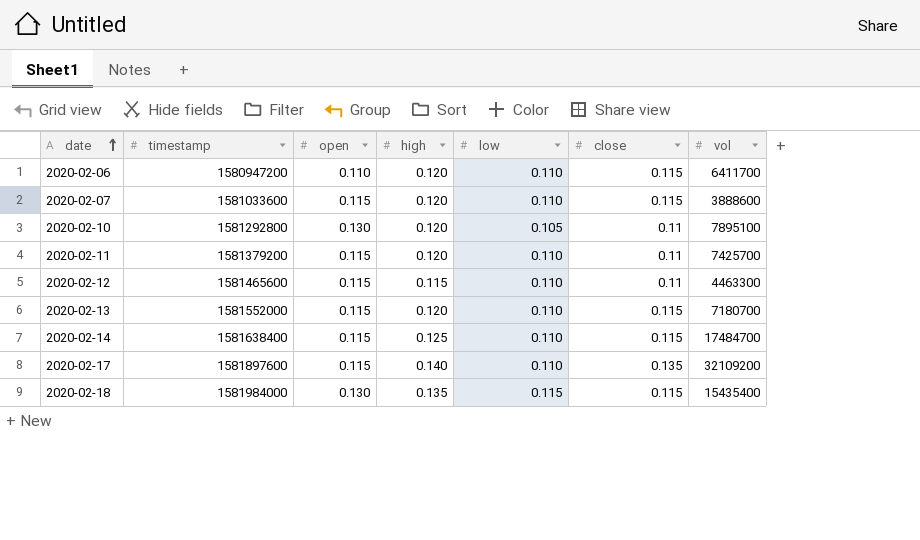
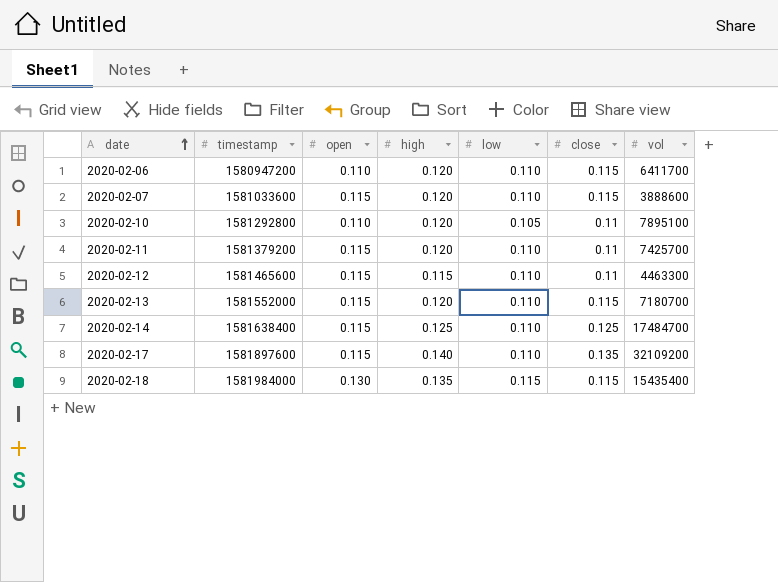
2020-02-10 | open: 0.130 -> 0.110
2020-02-14 | close: 0.115 -> 0.125

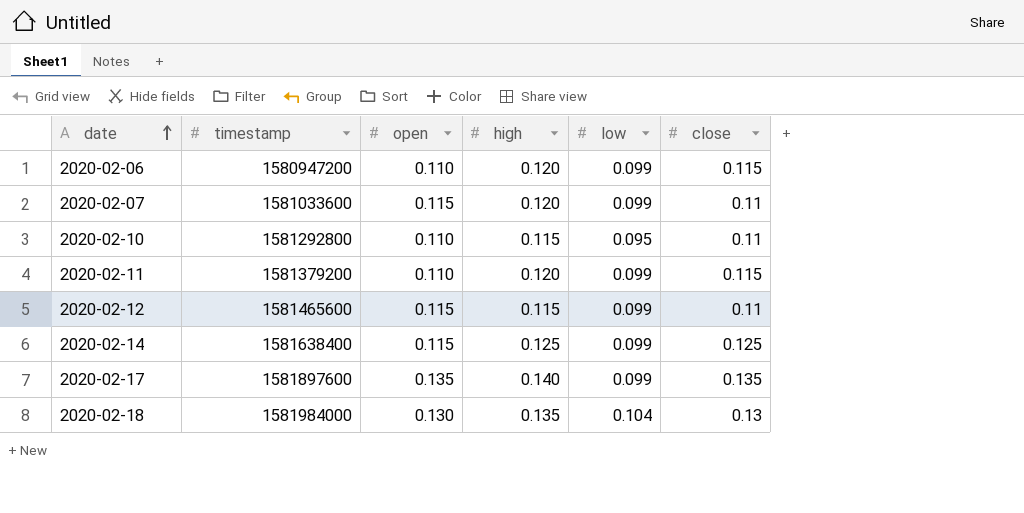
column vol | position: 7 -> none
row 2020-02-13: 1581552000 | 0.115 | 0.120 | 0.110 | 0.115 | 7180700 -> none
2020-02-06 | low: 0.110 -> 0.099
2020-02-07 | low: 0.110 -> 0.099
2020-02-07 | close: 0.115 -> 0.11
2020-02-10 | high: 0.120 -> 0.115
2020-02-10 | low: 0.105 -> 0.095
2020-02-11 | open: 0.115 -> 0.110
2020-02-11 | low: 0.110 -> 0.099
2020-02-11 | close: 0.11 -> 0.115
2020-02-12 | low: 0.110 -> 0.099
2020-02-14 | low: 0.110 -> 0.099
2020-02-17 | open: 0.115 -> 0.135
2020-02-17 | low: 0.110 -> 0.099
2020-02-18 | low: 0.115 -> 0.104
2020-02-18 | close: 0.115 -> 0.13

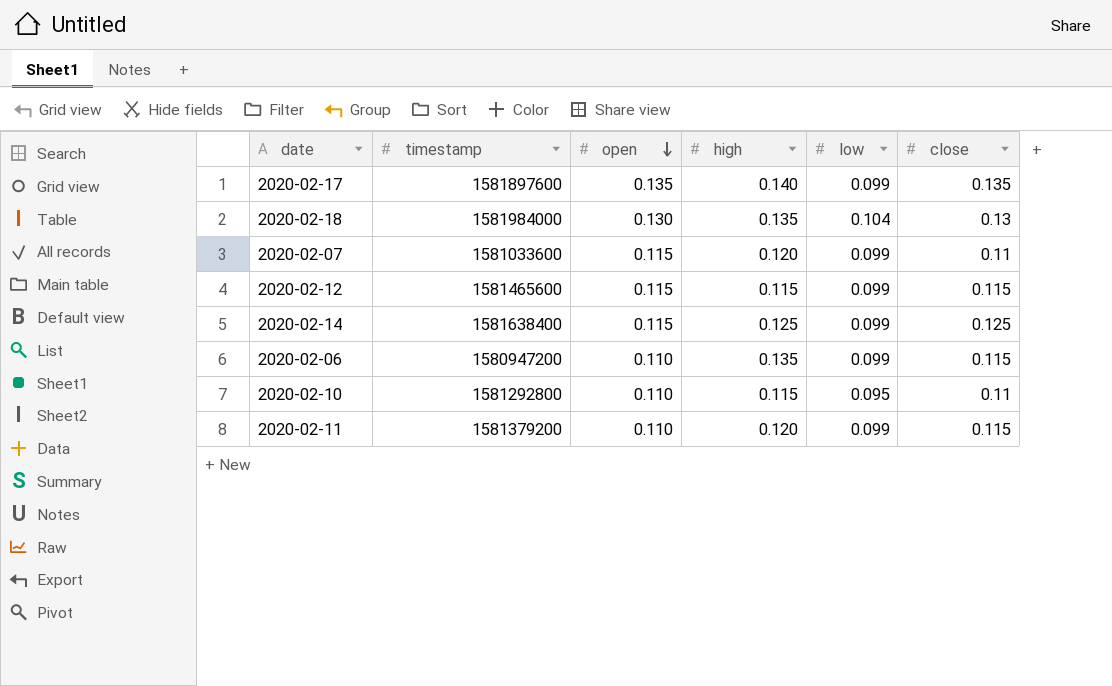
row order: date ascending -> open descending
2020-02-12 | close: 0.11 -> 0.115
2020-02-06 | high: 0.120 -> 0.135

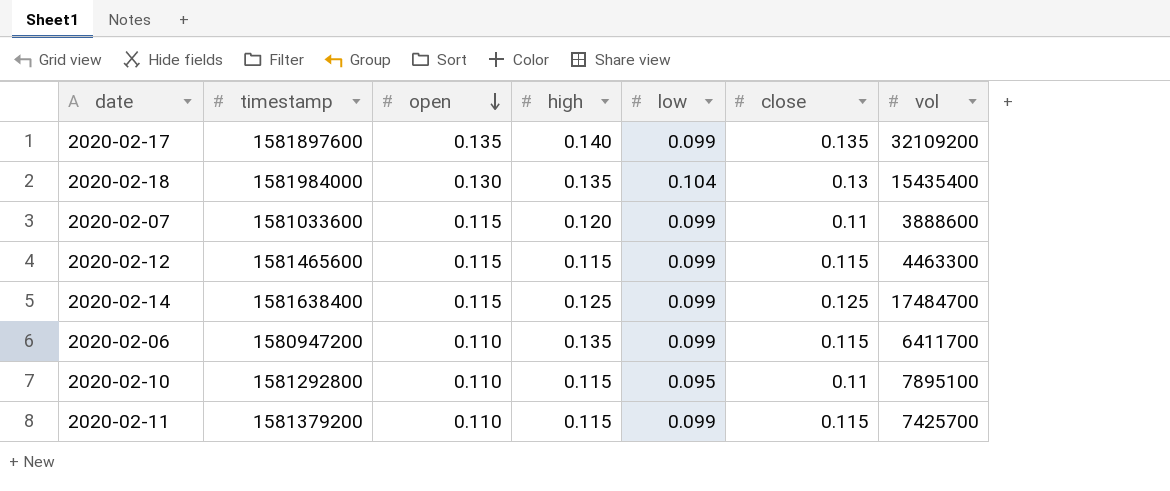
column vol | position: none -> 7
2020-02-11 | high: 0.120 -> 0.115

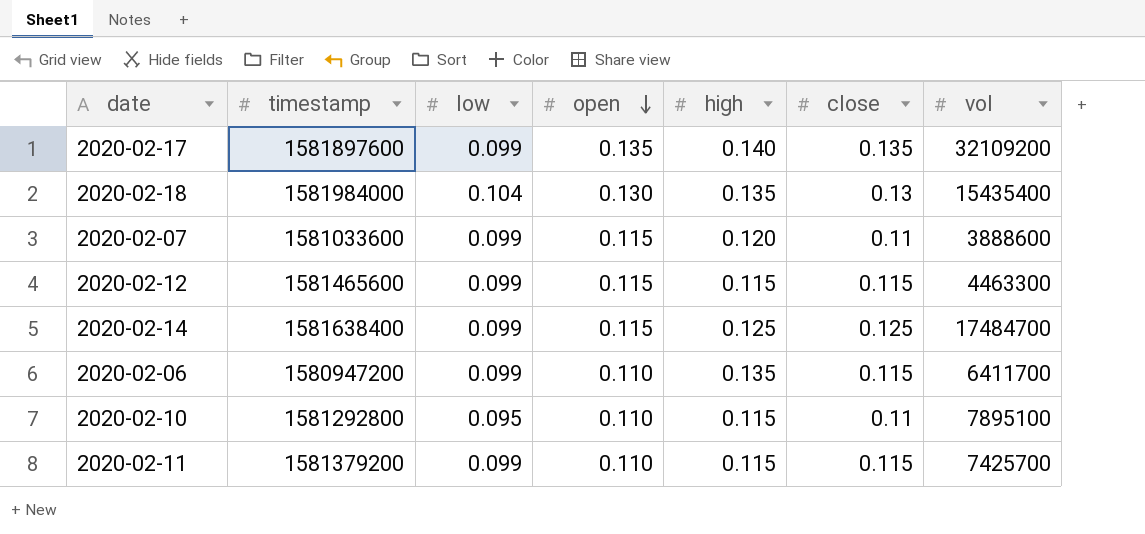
column low | position: 5 -> 3

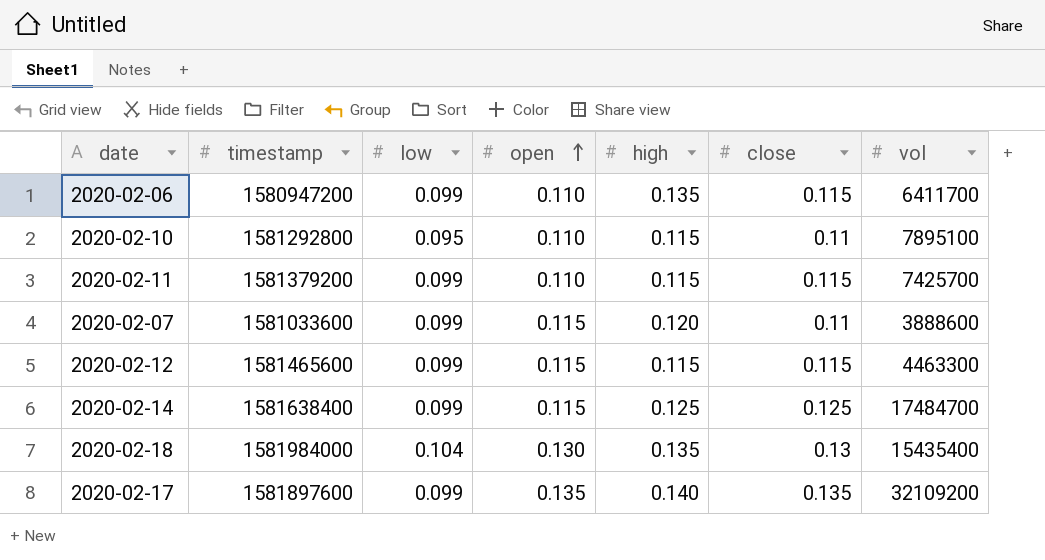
row order: open descending -> open ascending

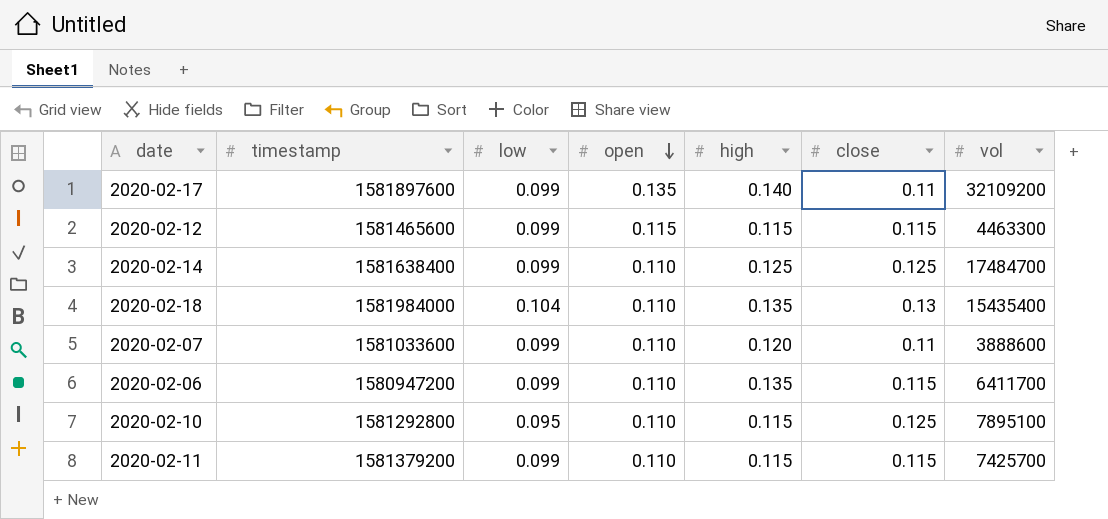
row order: open ascending -> open descending
2020-02-17 | close: 0.135 -> 0.11
2020-02-14 | open: 0.115 -> 0.110
2020-02-18 | open: 0.130 -> 0.110
2020-02-07 | open: 0.115 -> 0.110
2020-02-10 | close: 0.11 -> 0.125

